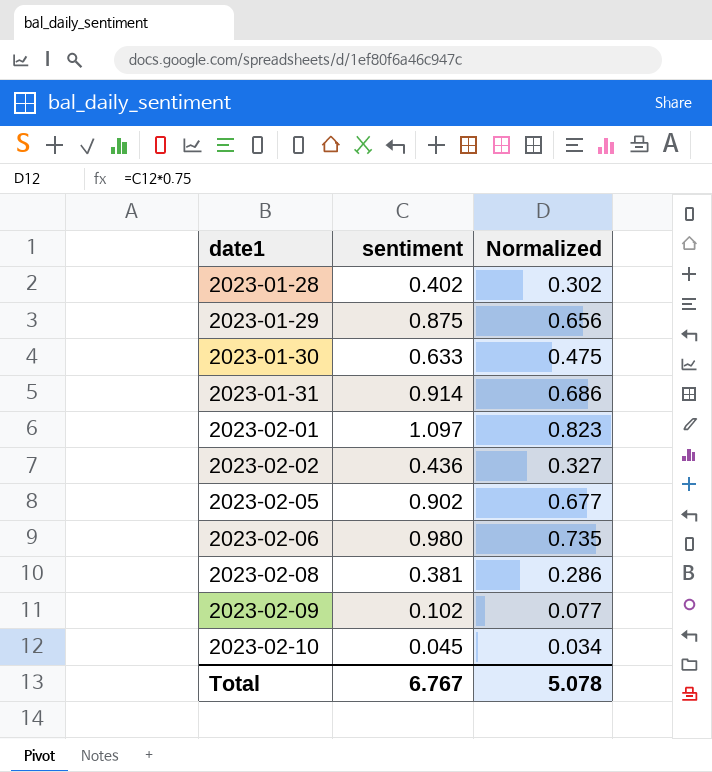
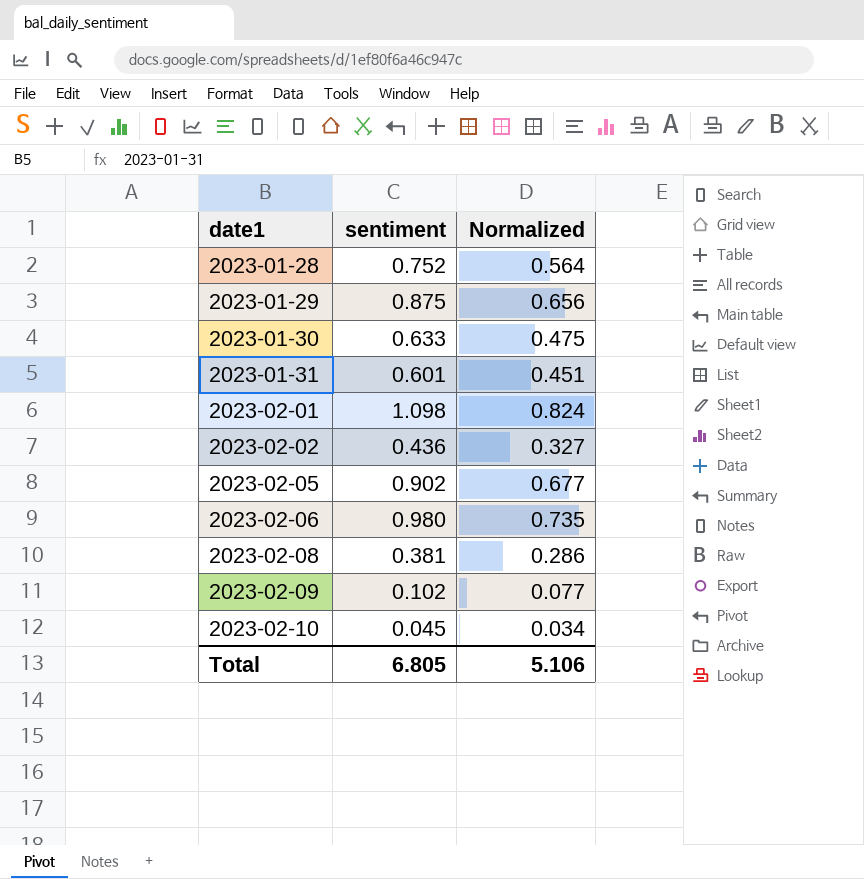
2023-01-28 | sentiment: 0.402 -> 0.752
2023-01-28 | Normalized: 0.302 -> 0.564
2023-01-31 | sentiment: 0.914 -> 0.601
2023-01-31 | Normalized: 0.686 -> 0.451
2023-02-01 | sentiment: 1.097 -> 1.098
2023-02-01 | Normalized: 0.823 -> 0.824
Total | sentiment: 6.767 -> 6.805
Total | Normalized: 5.078 -> 5.106

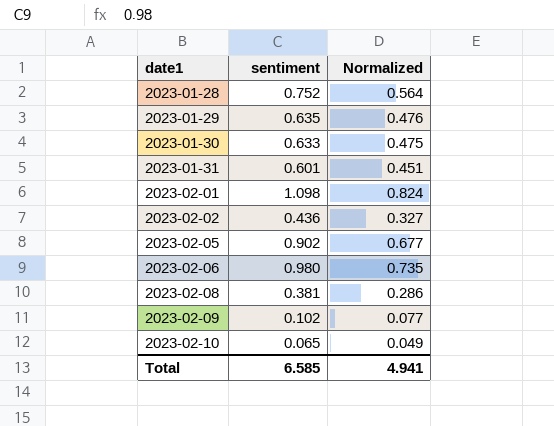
2023-01-29 | sentiment: 0.875 -> 0.635
2023-01-29 | Normalized: 0.656 -> 0.476
2023-02-10 | sentiment: 0.045 -> 0.065
2023-02-10 | Normalized: 0.034 -> 0.049
Total | sentiment: 6.805 -> 6.585
Total | Normalized: 5.106 -> 4.941

